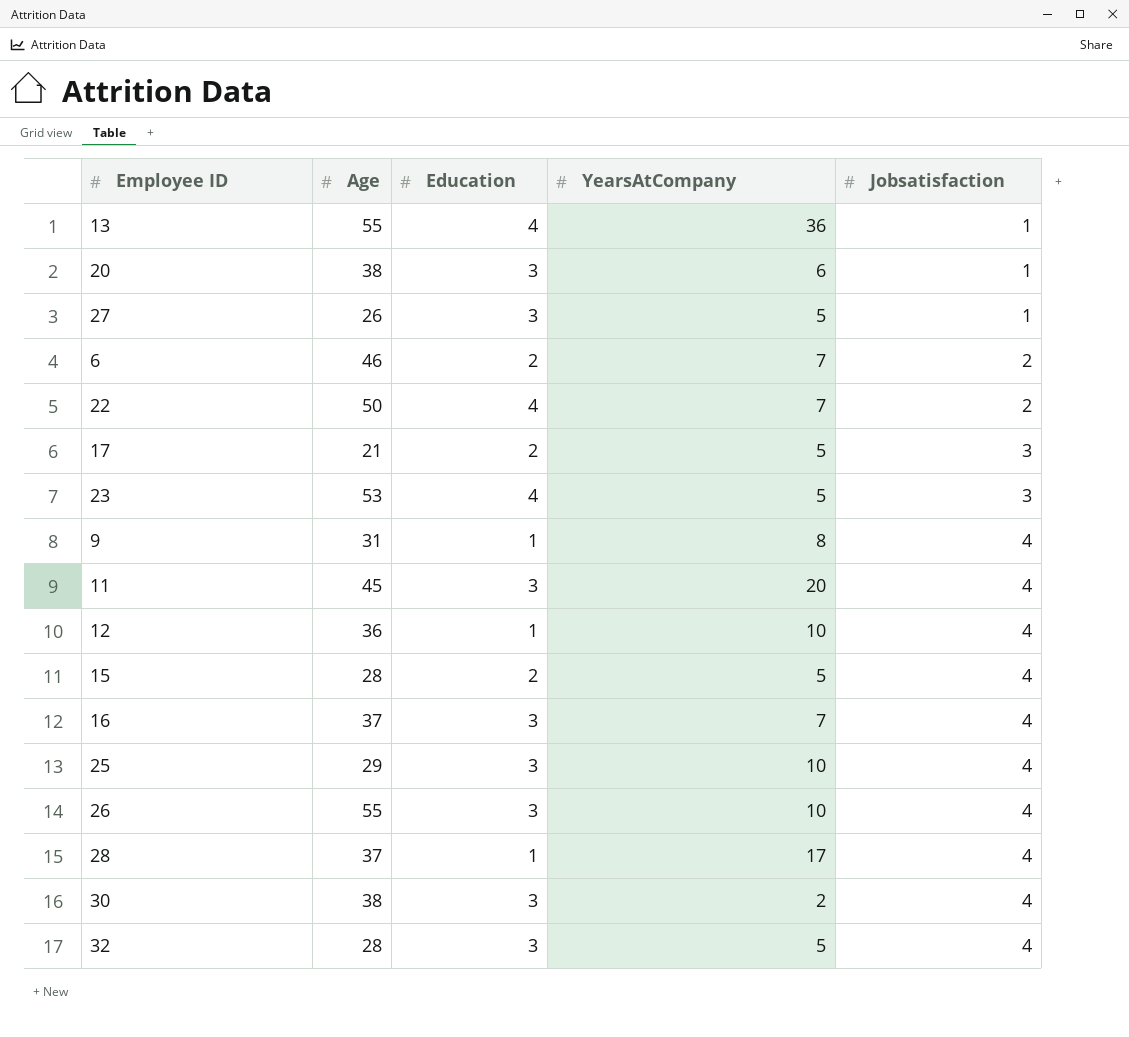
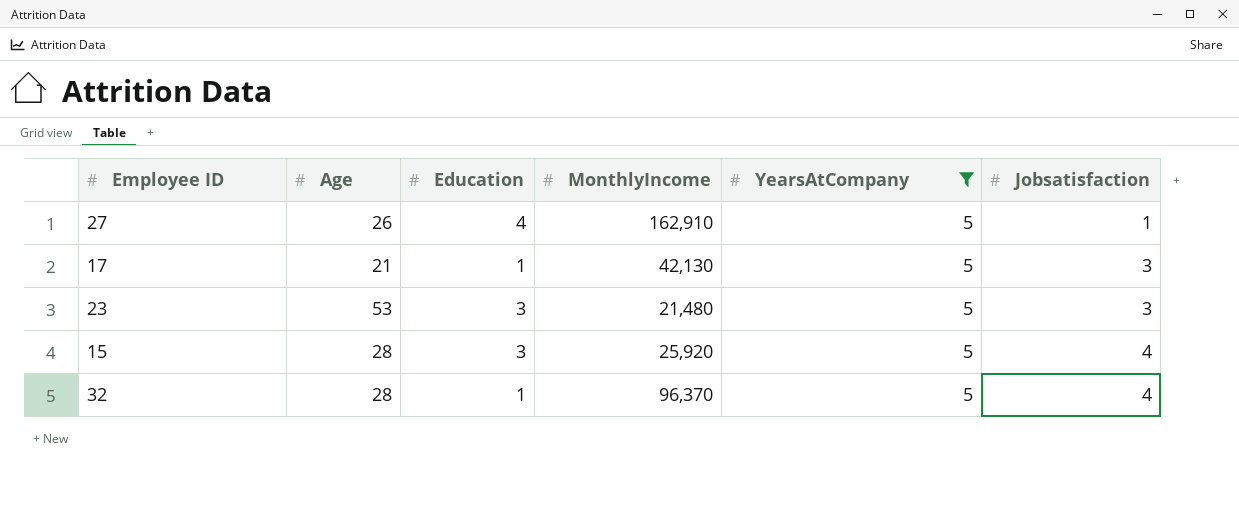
filter: none -> YearsAtCompany = 5
column MonthlyIncome | position: none -> 4
27 | Education: 3 -> 4
17 | Education: 2 -> 1
23 | Education: 4 -> 3
15 | Education: 2 -> 3
32 | Education: 3 -> 1

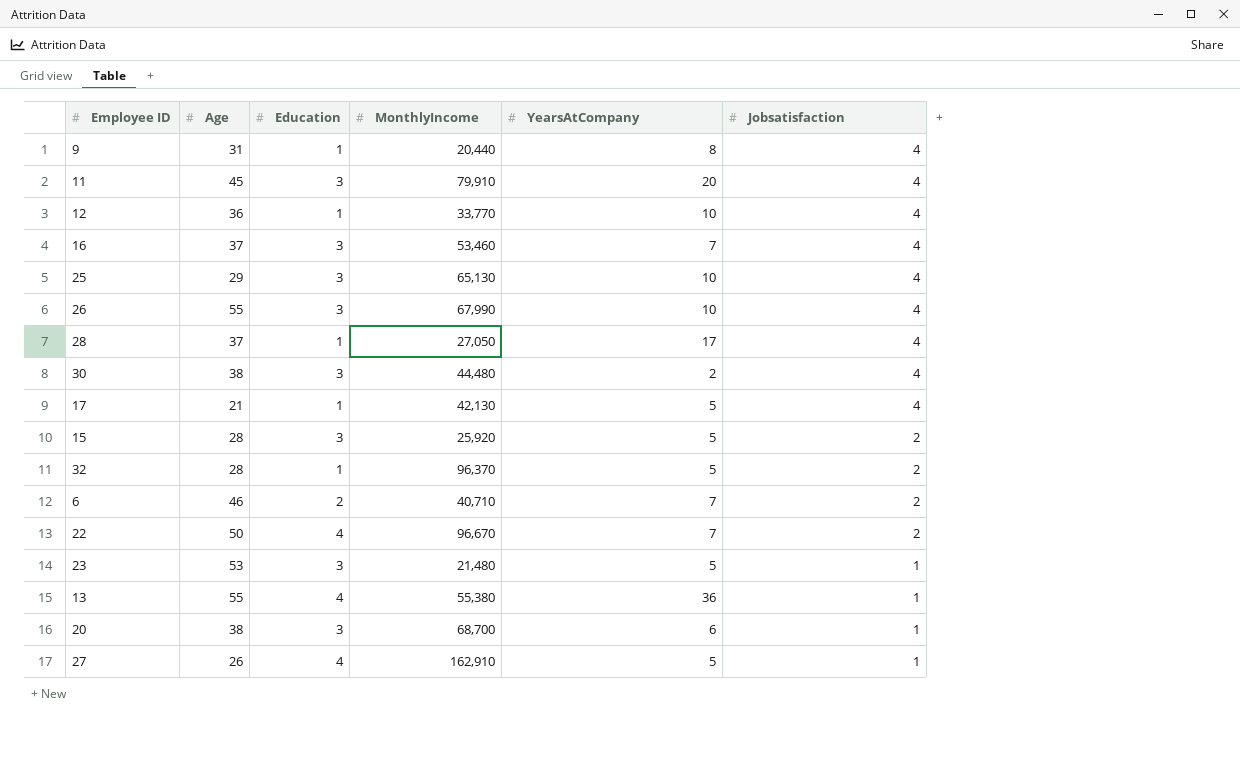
filter: YearsAtCompany = 5 -> none
row order: Jobsatisfaction ascending -> Jobsatisfaction descending
17 | Jobsatisfaction: 3 -> 4
15 | Jobsatisfaction: 4 -> 2
32 | Jobsatisfaction: 4 -> 2
23 | Jobsatisfaction: 3 -> 1

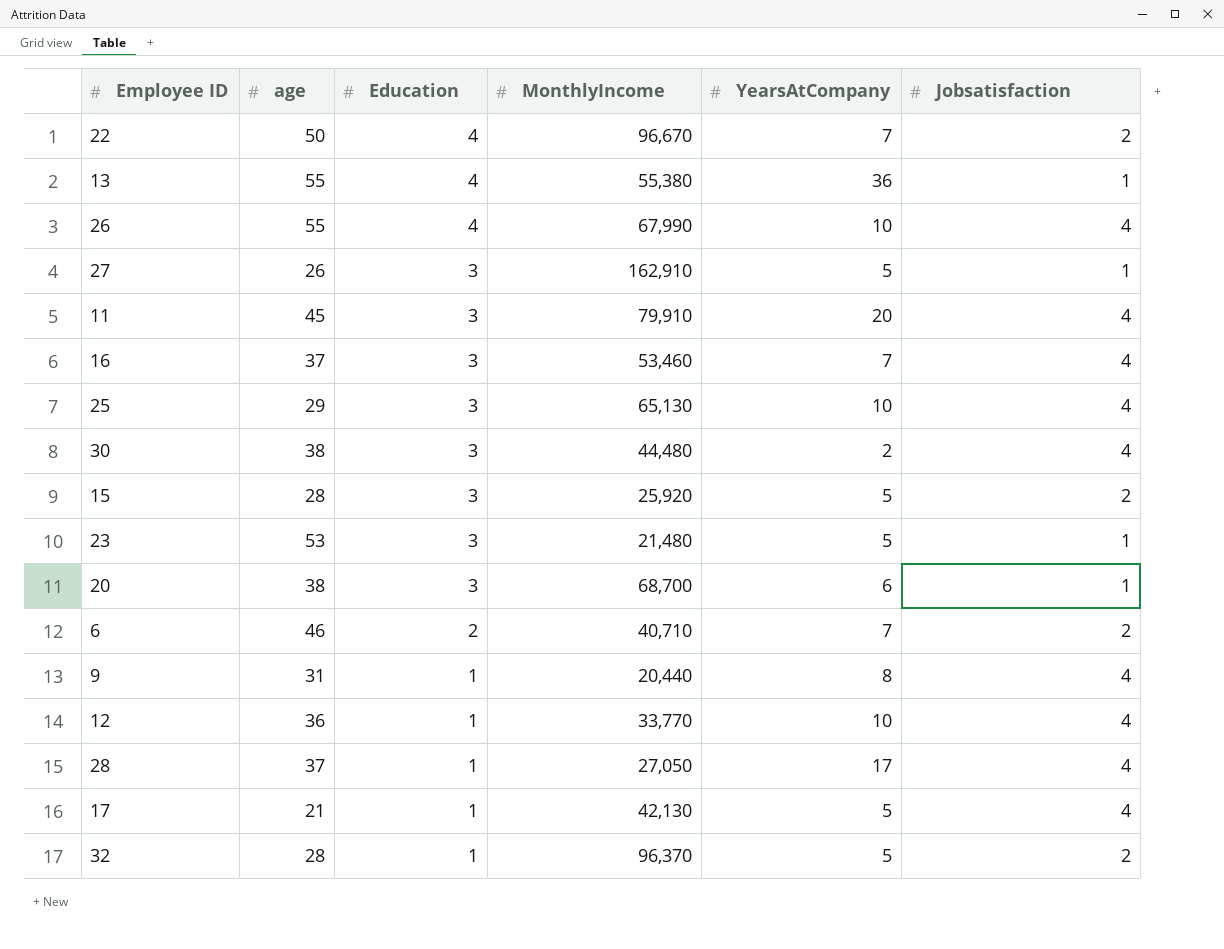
row order: Jobsatisfaction descending -> Education descending
column name: Age -> age
26 | Education: 3 -> 4
27 | Education: 4 -> 3

